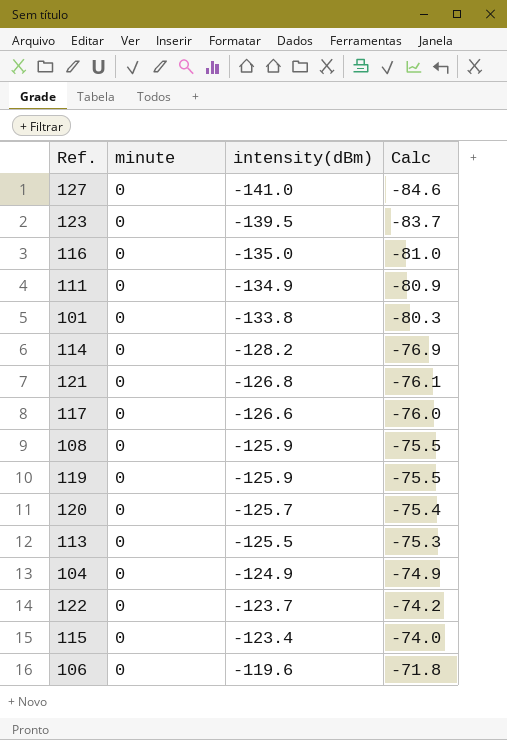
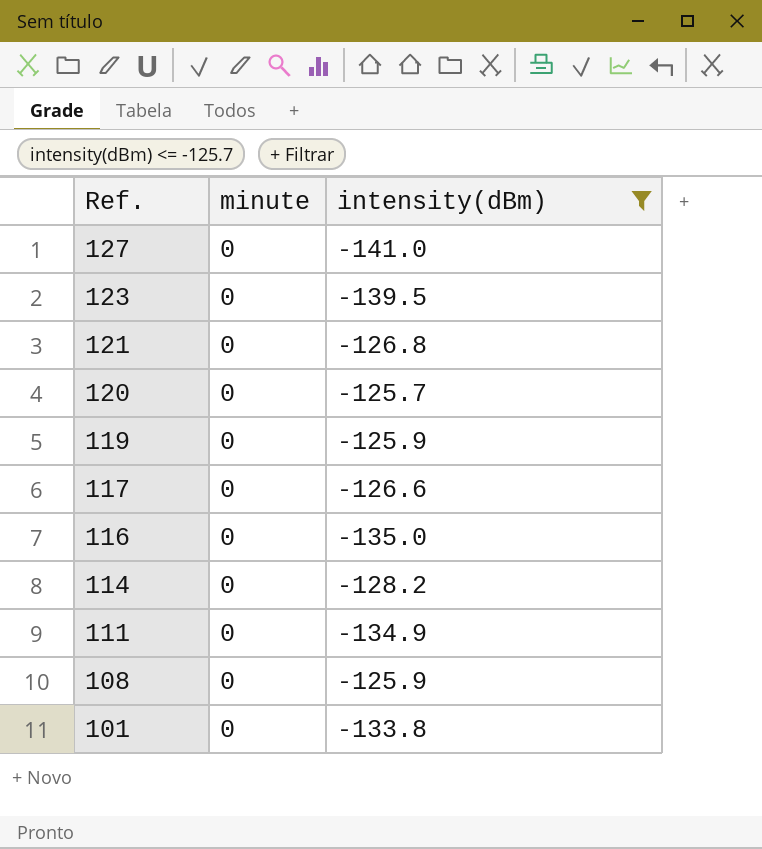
filter: none -> intensity(dBm) <= -125.7
row order: intensity(dBm) ascending -> Ref. descending
column Calc | formula: [intensity(dBm)] * 0.6 -> none

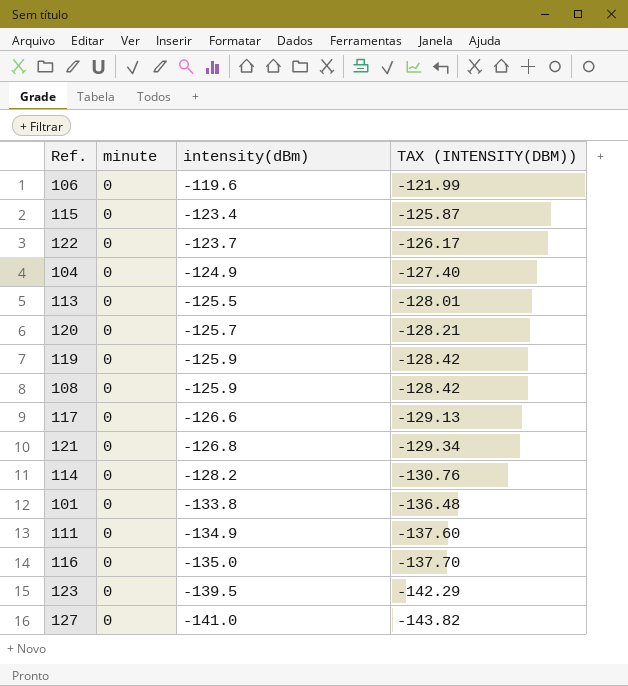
filter: intensity(dBm) <= -125.7 -> none
row order: Ref. descending -> intensity(dBm) descending
column TAX (INTENSITY(DBM)) | formula: none -> [intensity(dBm)] * 1.02

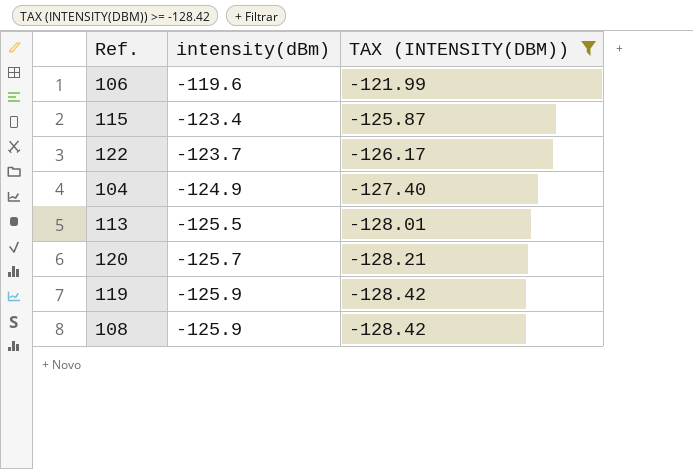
filter: none -> TAX (INTENSITY(DBM)) >= -128.42
column minute | position: 2 -> none

